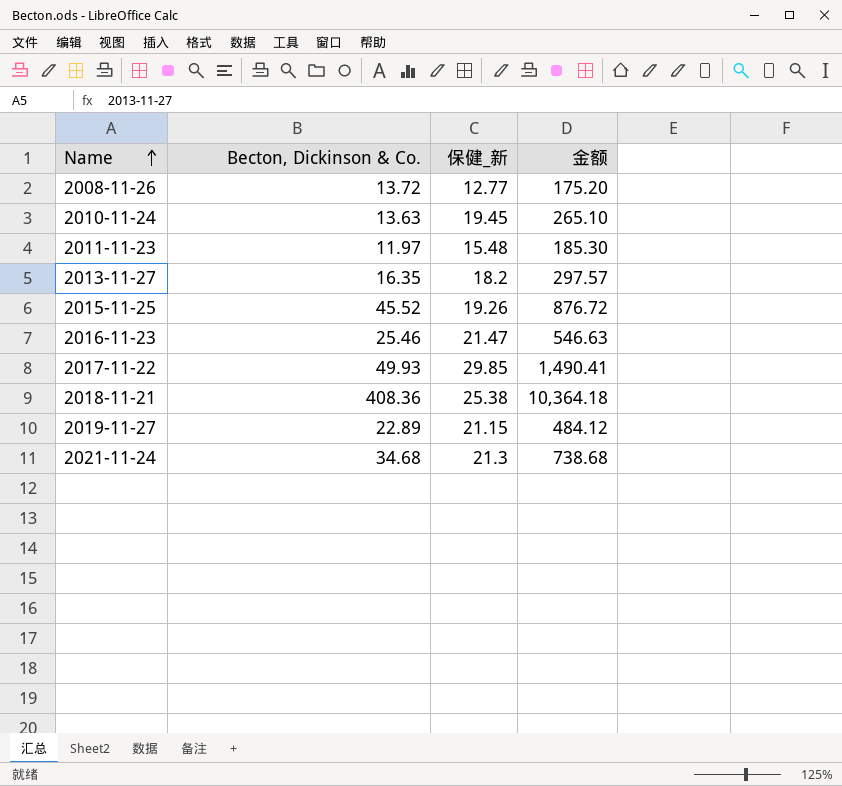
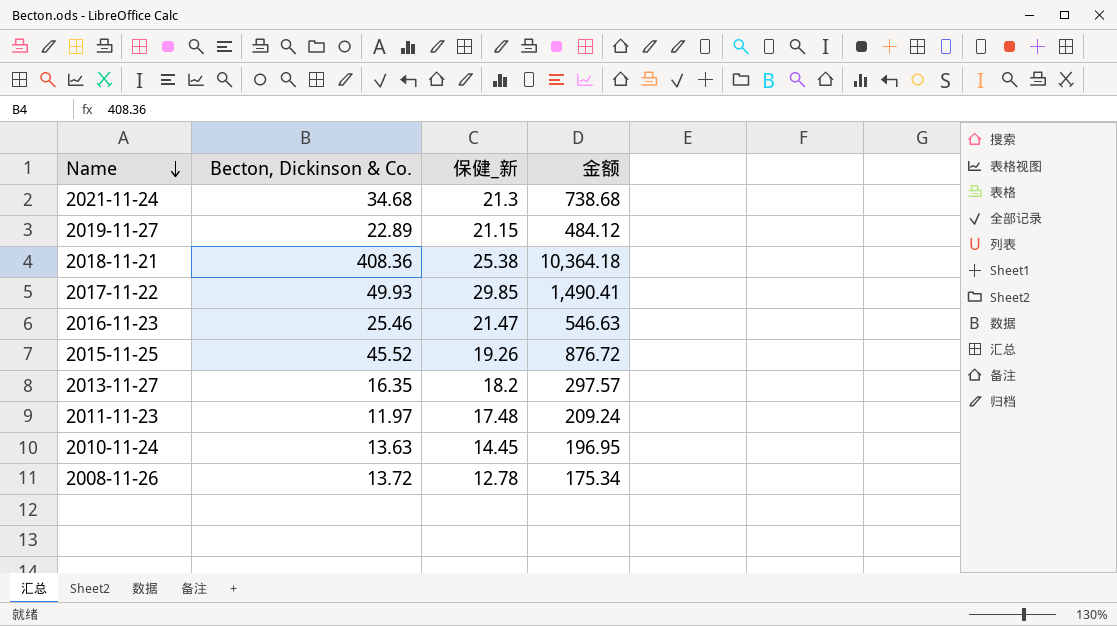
row order: Name ascending -> Name descending
2011-11-23 | 保健_新: 15.48 -> 17.48
2011-11-23 | 金额: 185.30 -> 209.24
2010-11-24 | 保健_新: 19.45 -> 14.45
2010-11-24 | 金额: 265.10 -> 196.95
2008-11-26 | 保健_新: 12.77 -> 12.78
2008-11-26 | 金额: 175.20 -> 175.34

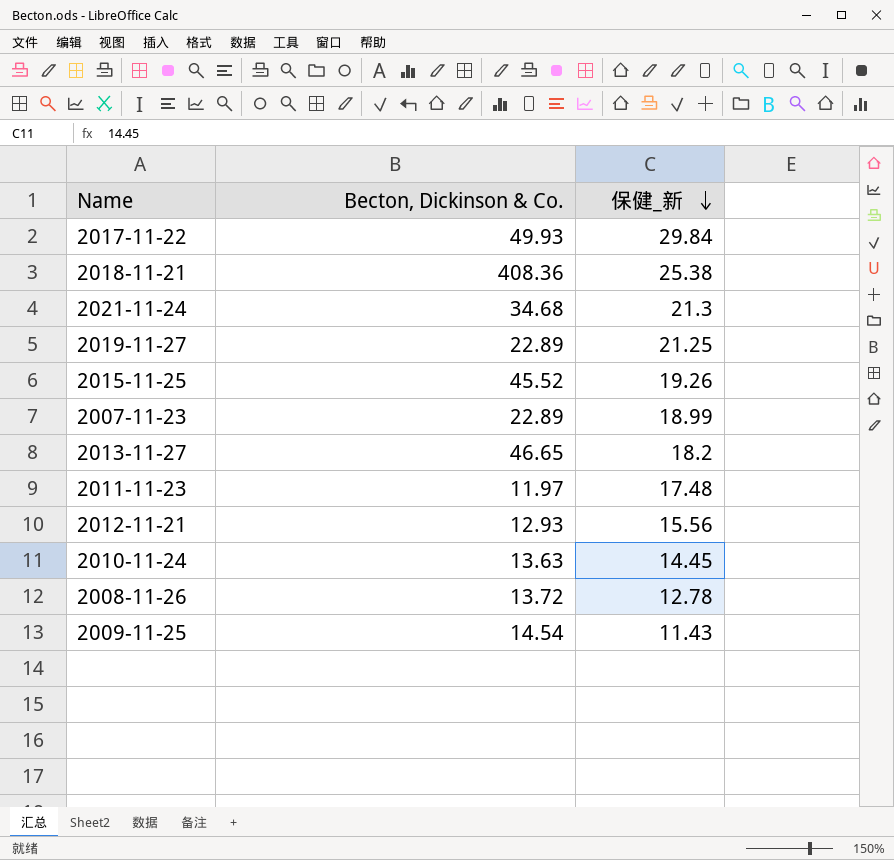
row order: Name descending -> 保健_新 descending
column 金额 | formula: [Becton, Dickinson & Co.] * [保健_新] -> none
row 2016-11-23: 25.46 | 21.47 | 546.63 -> none
2017-11-22 | 保健_新: 29.85 -> 29.84
2019-11-27 | 保健_新: 21.15 -> 21.25
row 2007-11-23: none -> 22.89 | 18.99
2013-11-27 | Becton, Dickinson & Co.: 16.35 -> 46.65
row 2012-11-21: none -> 12.93 | 15.56
row 2009-11-25: none -> 14.54 | 11.43

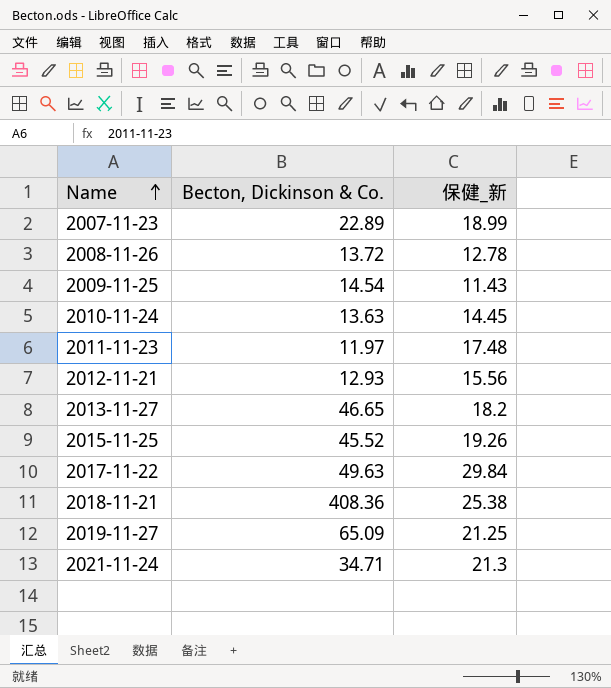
row order: 保健_新 descending -> Name ascending
2017-11-22 | Becton, Dickinson & Co.: 49.93 -> 49.63
2019-11-27 | Becton, Dickinson & Co.: 22.89 -> 65.09
2021-11-24 | Becton, Dickinson & Co.: 34.68 -> 34.71

